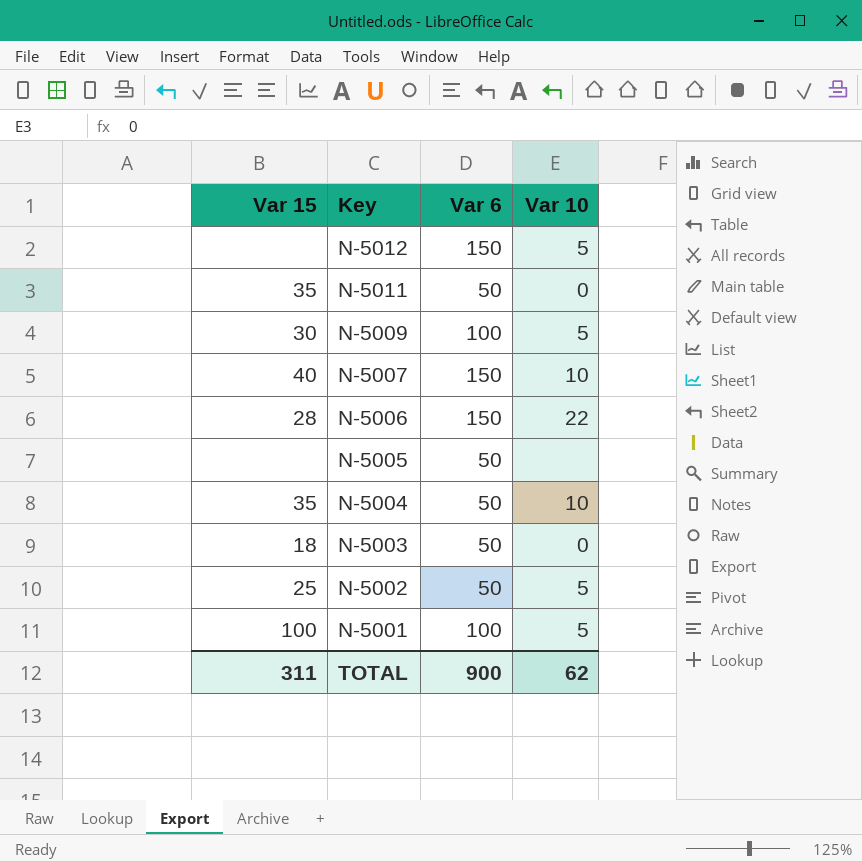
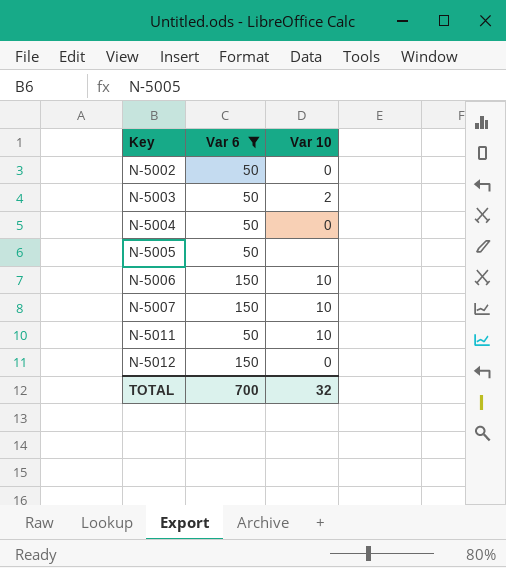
filter: none -> Var 6 != 100
row order: Key descending -> Key ascending
column Var 15 | position: 1 -> none
N-5002 | Var 10: 5 -> 0
N-5003 | Var 10: 0 -> 2
N-5004 | Var 10: 10 -> 0
N-5006 | Var 10: 22 -> 10
N-5011 | Var 10: 0 -> 10
N-5012 | Var 10: 5 -> 0
TOTAL | Var 6: 900 -> 700
TOTAL | Var 10: 62 -> 32

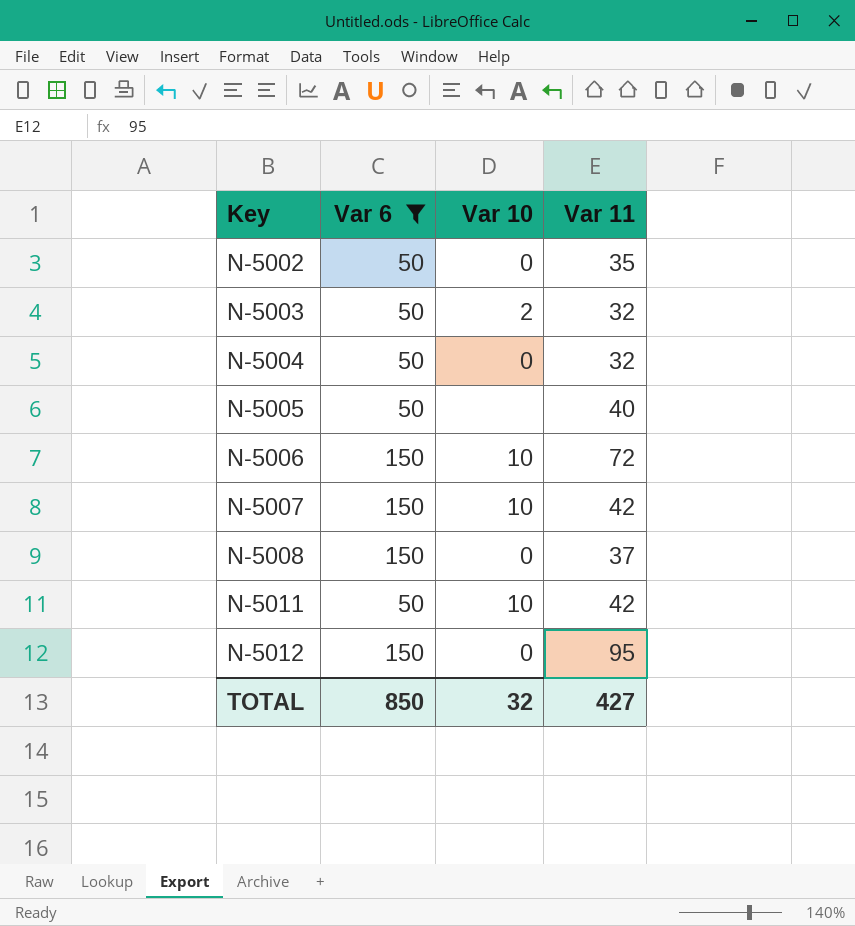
column Var 11 | position: none -> 4
row N-5008: none -> 150 | 0 | 37
TOTAL | Var 6: 700 -> 850

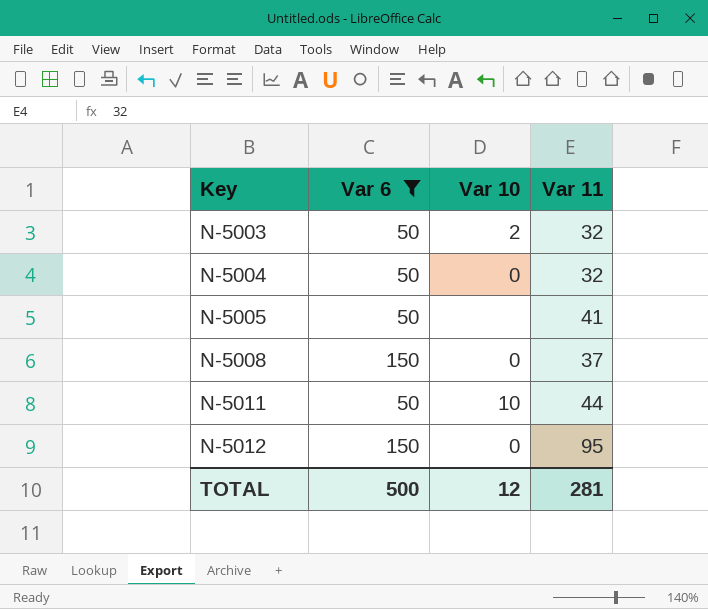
row N-5002: 50 | 0 | 35 -> none
row N-5006: 150 | 10 | 72 -> none
row N-5007: 150 | 10 | 42 -> none
N-5005 | Var 11: 40 -> 41
N-5011 | Var 11: 42 -> 44
TOTAL | Var 6: 850 -> 500
TOTAL | Var 10: 32 -> 12
TOTAL | Var 11: 427 -> 281

